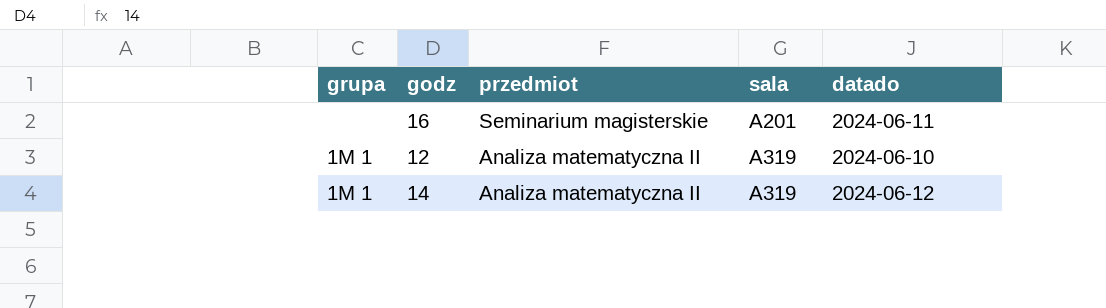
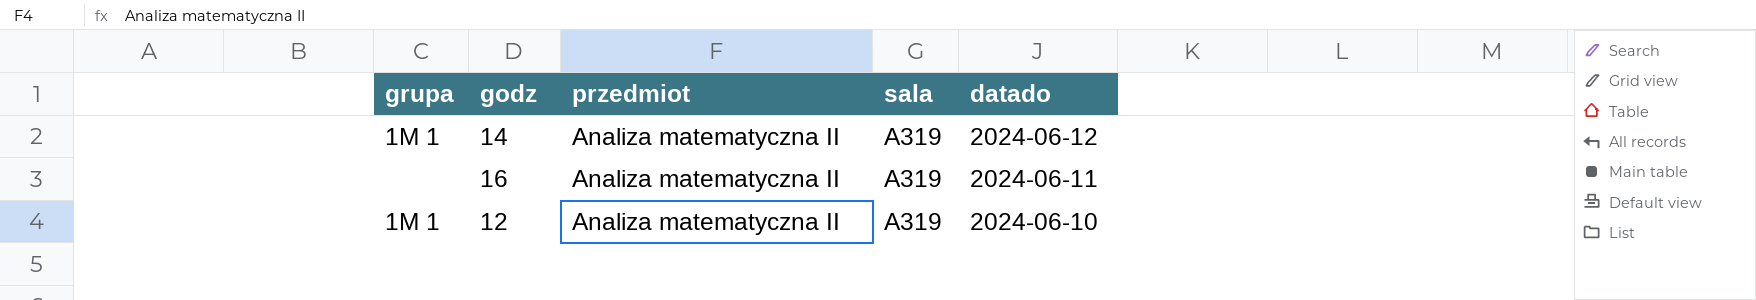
row order: przedmiot descending -> datado descending
16 | przedmiot: Seminarium magisterskie -> Analiza matematyczna II
16 | sala: A201 -> A319

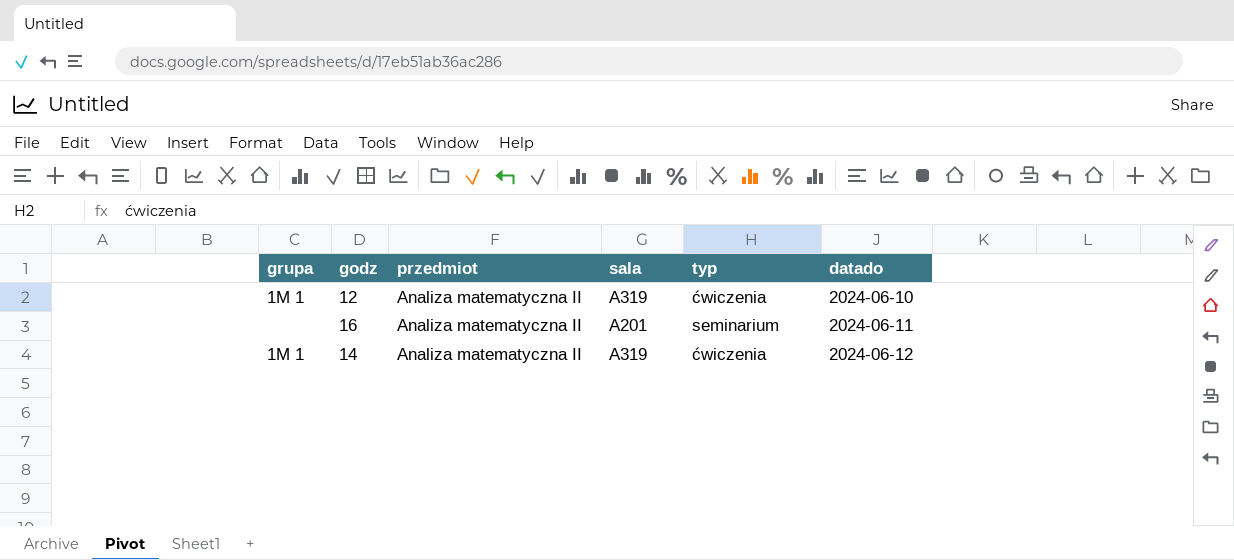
row order: datado descending -> datado ascending
column typ | position: none -> 5
16 | sala: A319 -> A201

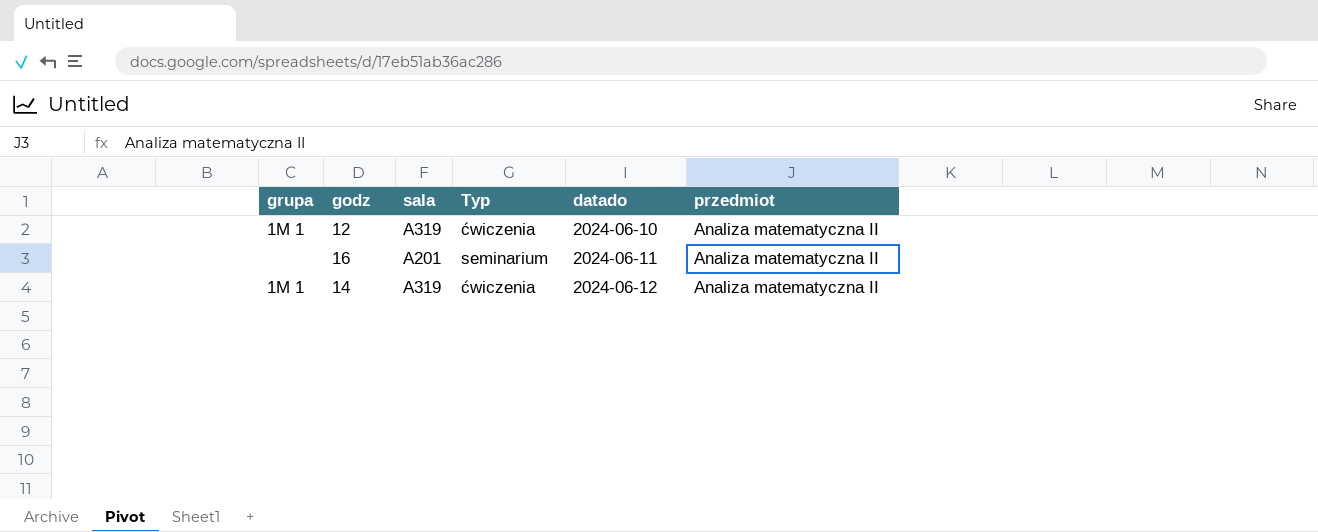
column name: typ -> Typ
column przedmiot | position: 3 -> 6

